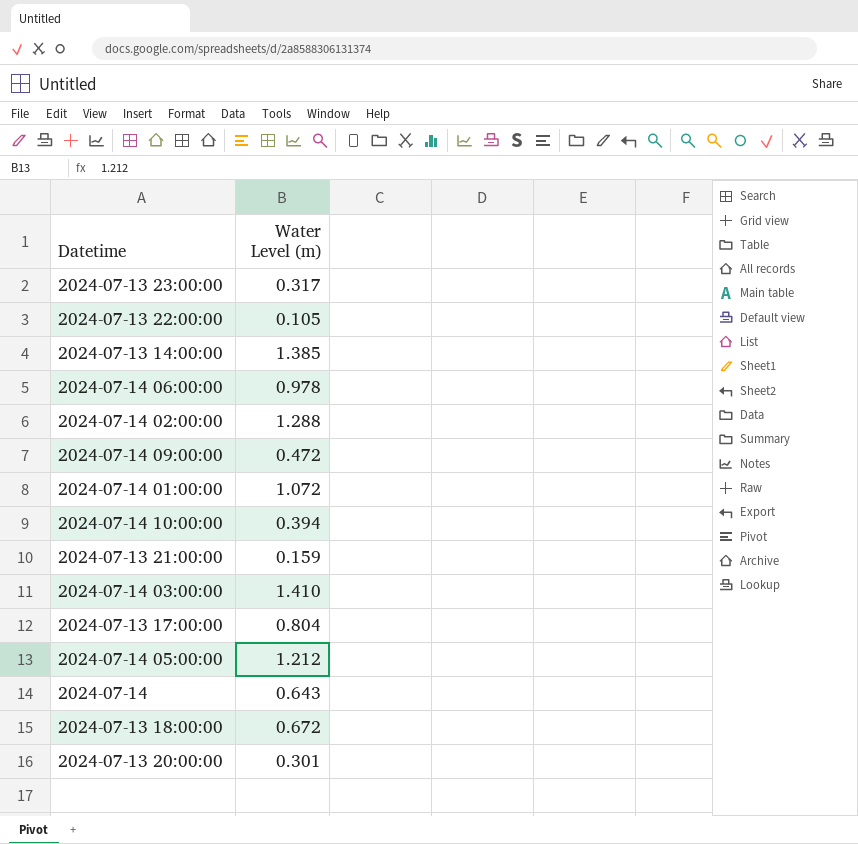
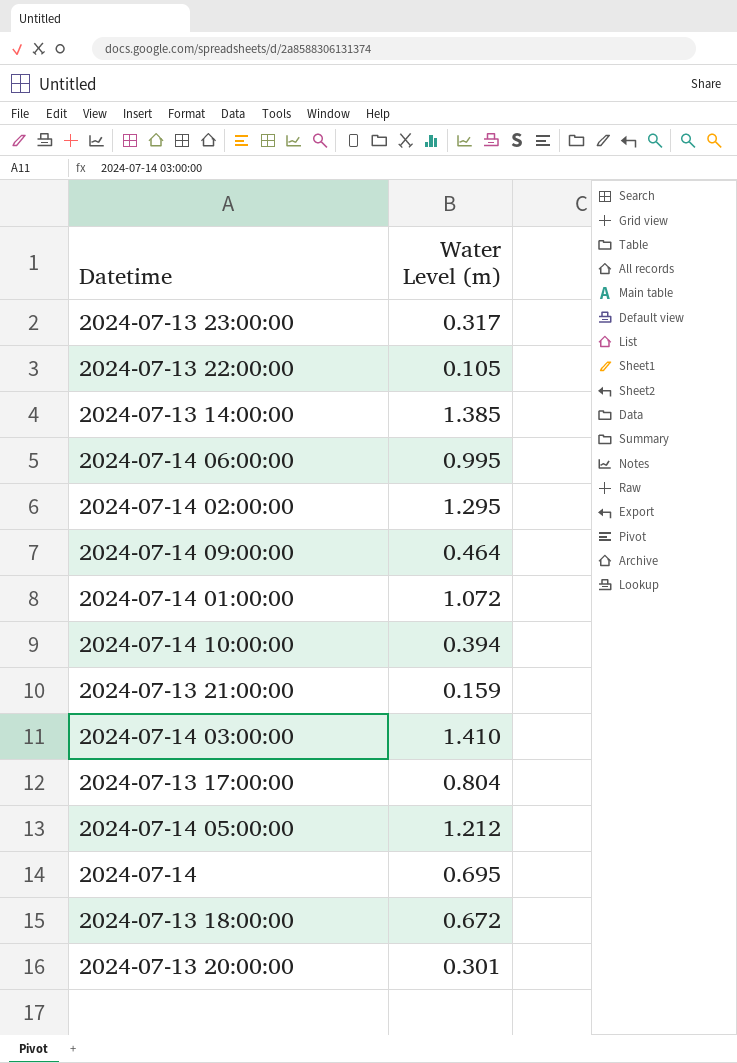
2024-07-14 06:00:00 | Water Level (m): 0.978 -> 0.995
2024-07-14 02:00:00 | Water Level (m): 1.288 -> 1.295
2024-07-14 09:00:00 | Water Level (m): 0.472 -> 0.464
2024-07-14 | Water Level (m): 0.643 -> 0.695

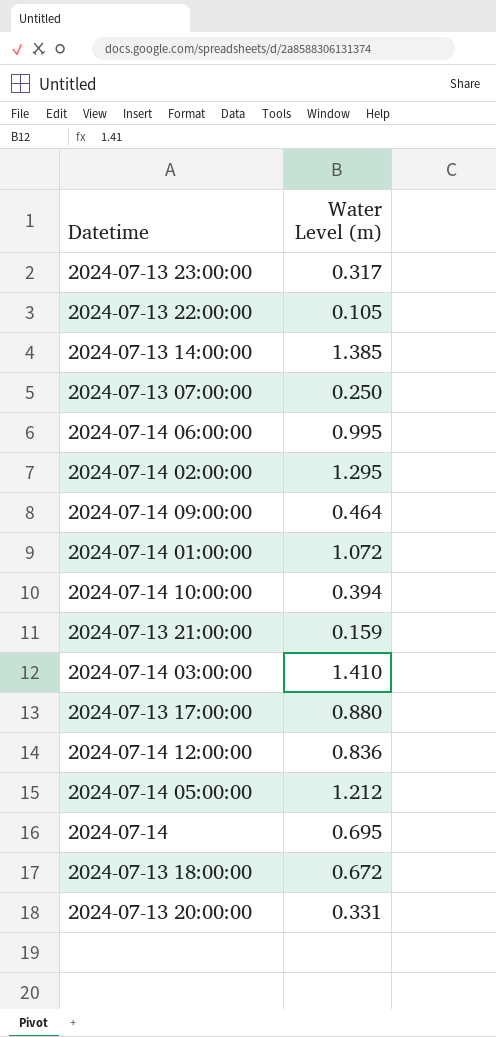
row 2024-07-13 07:00:00: none -> 0.250
2024-07-13 17:00:00 | Water Level (m): 0.804 -> 0.880
row 2024-07-14 12:00:00: none -> 0.836
2024-07-13 20:00:00 | Water Level (m): 0.301 -> 0.331

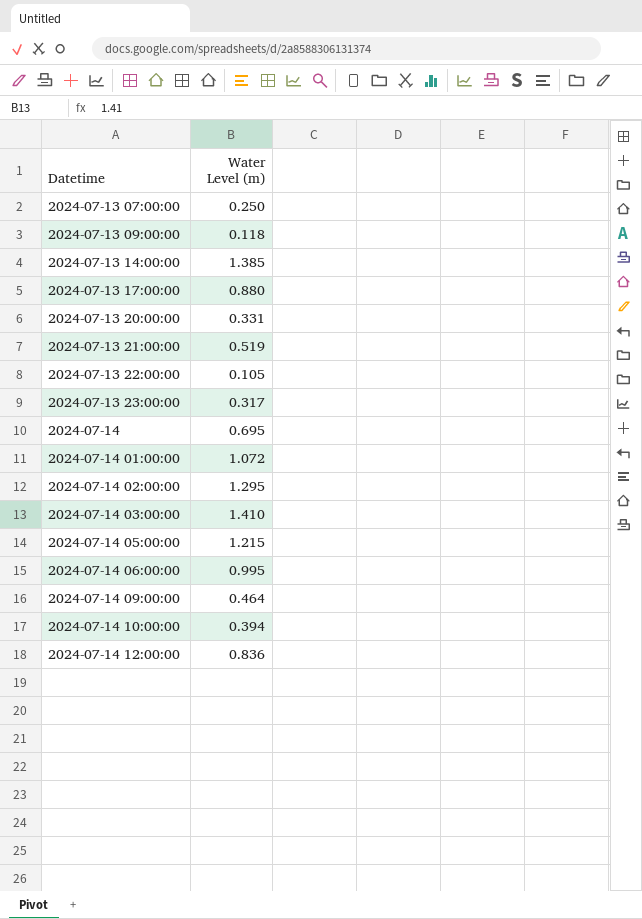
row order: none -> Datetime ascending
row 2024-07-13 18:00:00: 0.672 -> none
row 2024-07-13 09:00:00: none -> 0.118
2024-07-13 21:00:00 | Water Level (m): 0.159 -> 0.519
2024-07-14 05:00:00 | Water Level (m): 1.212 -> 1.215

